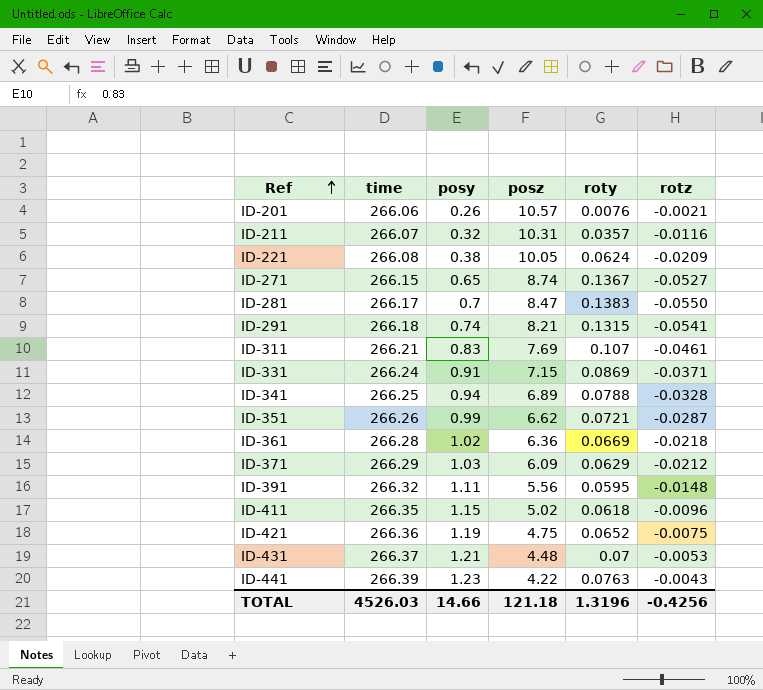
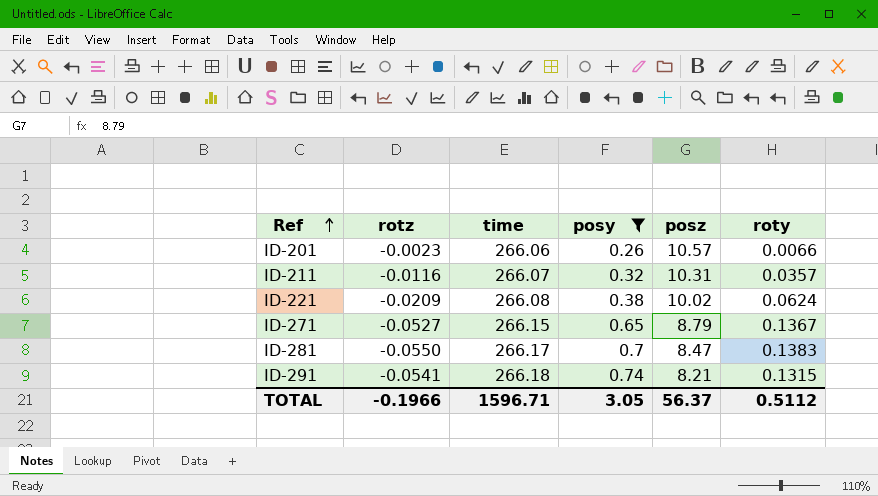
filter: none -> posy <= 0.74
column rotz | position: 6 -> 2
ID-201 | rotz: -0.0021 -> -0.0023
ID-201 | roty: 0.0076 -> 0.0066
ID-221 | posz: 10.05 -> 10.02
ID-271 | posz: 8.74 -> 8.79
TOTAL | rotz: -0.4256 -> -0.1966
TOTAL | time: 4526.03 -> 1596.71
TOTAL | posy: 14.66 -> 3.05
TOTAL | posz: 121.18 -> 56.37
TOTAL | roty: 1.3196 -> 0.5112

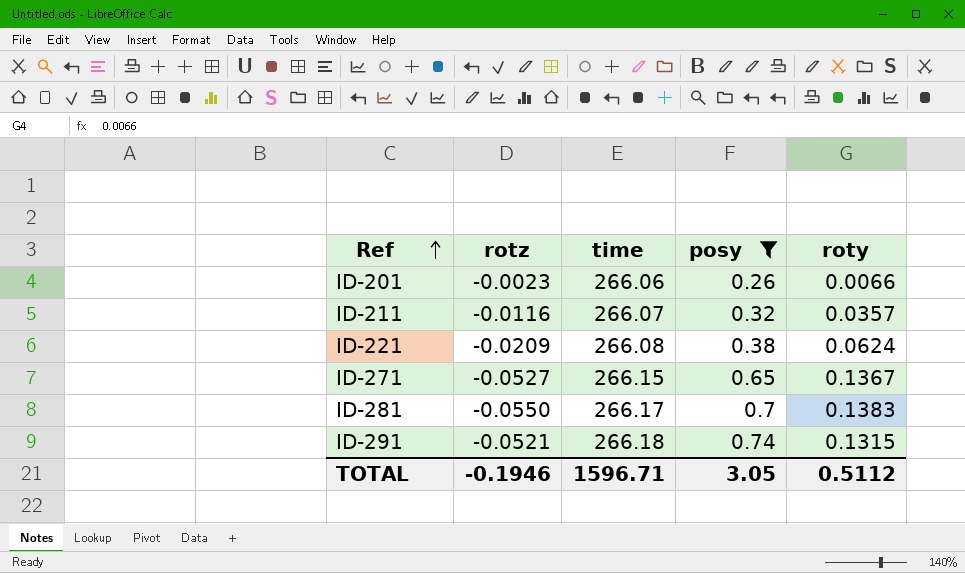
column posz | position: 5 -> none
ID-291 | rotz: -0.0541 -> -0.0521
TOTAL | rotz: -0.1966 -> -0.1946

